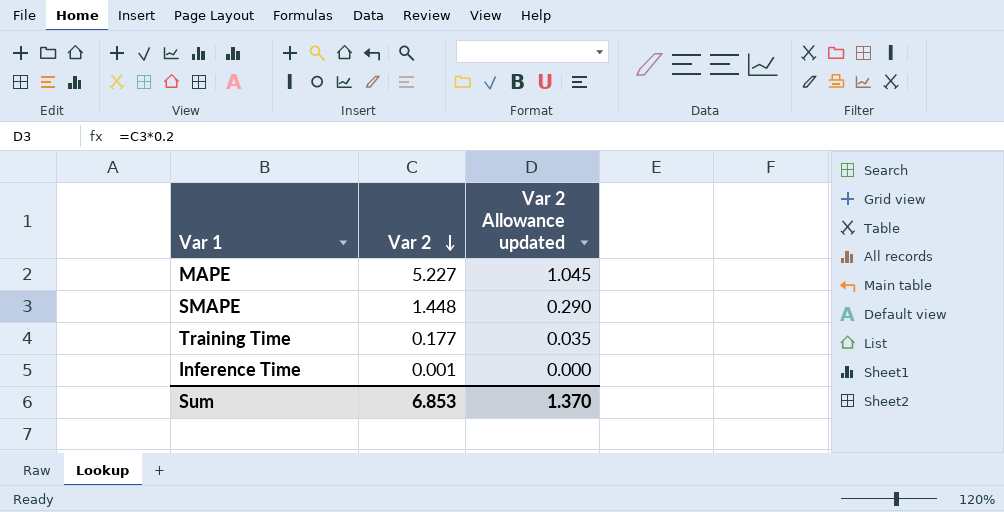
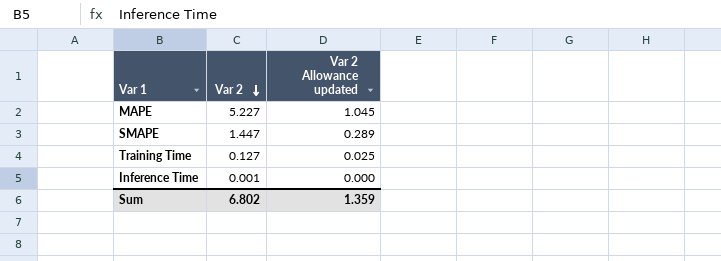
SMAPE | Var 2: 1.448 -> 1.447
SMAPE | Var 2 Allowance updated: 0.290 -> 0.289
Training Time | Var 2: 0.177 -> 0.127
Training Time | Var 2 Allowance updated: 0.035 -> 0.025
Sum | Var 2: 6.853 -> 6.802
Sum | Var 2 Allowance updated: 1.370 -> 1.359

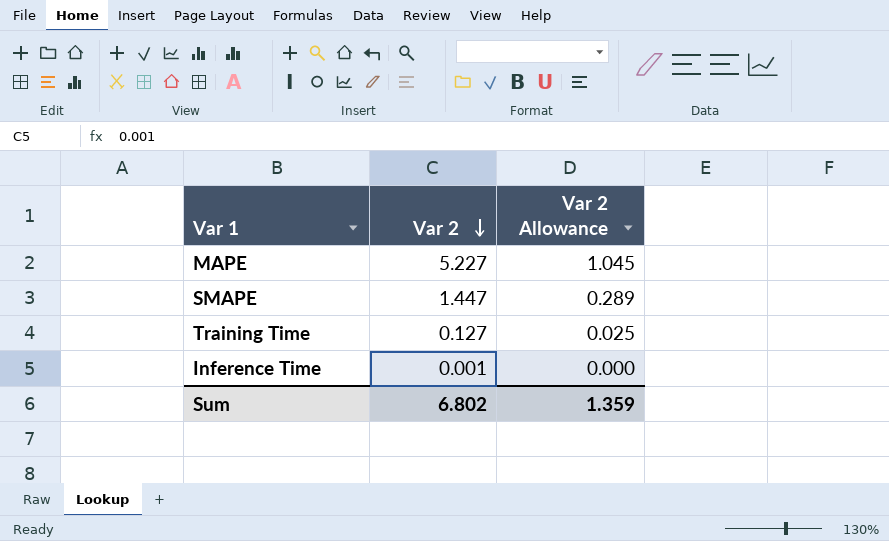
column name: Var 2 Allowance updated -> Var 2 Allowance

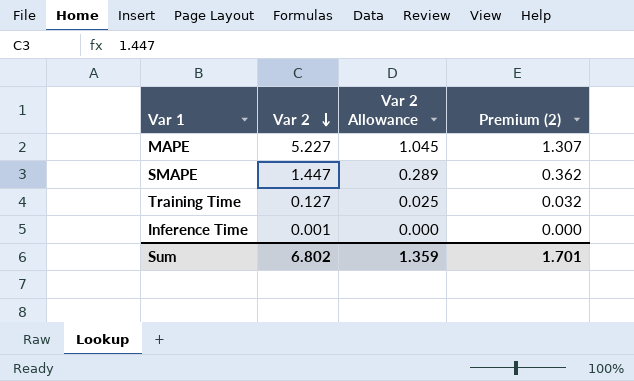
column Premium (2) | formula: none -> [Var 2] * 0.25

